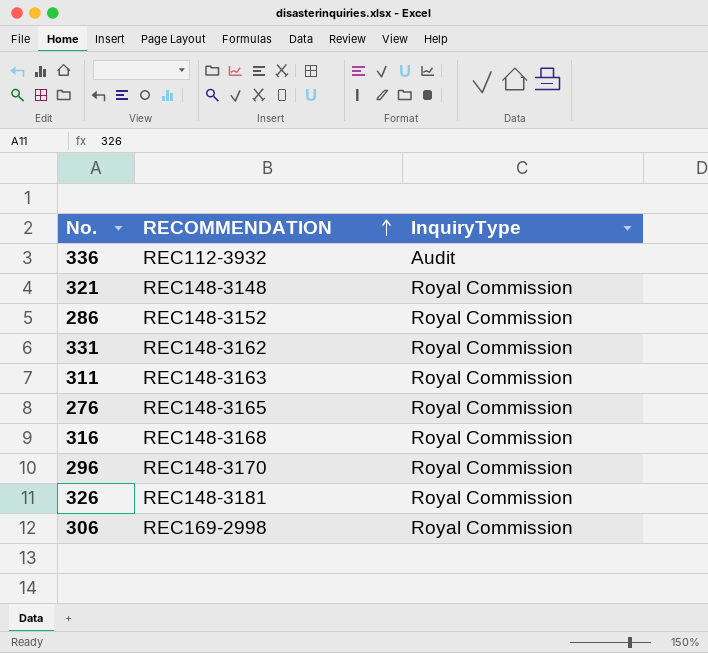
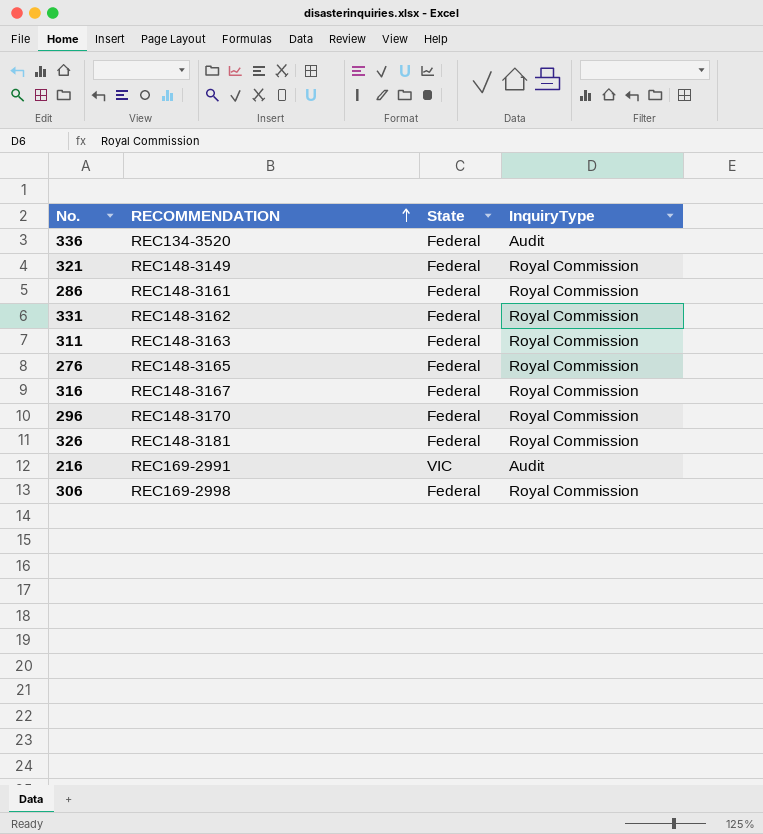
column State | position: none -> 3
336 | RECOMMENDATION: REC112-3932 -> REC134-3520
321 | RECOMMENDATION: REC148-3148 -> REC148-3149
286 | RECOMMENDATION: REC148-3152 -> REC148-3161
316 | RECOMMENDATION: REC148-3168 -> REC148-3167
row 216: none -> REC169-2991 | VIC | Audit

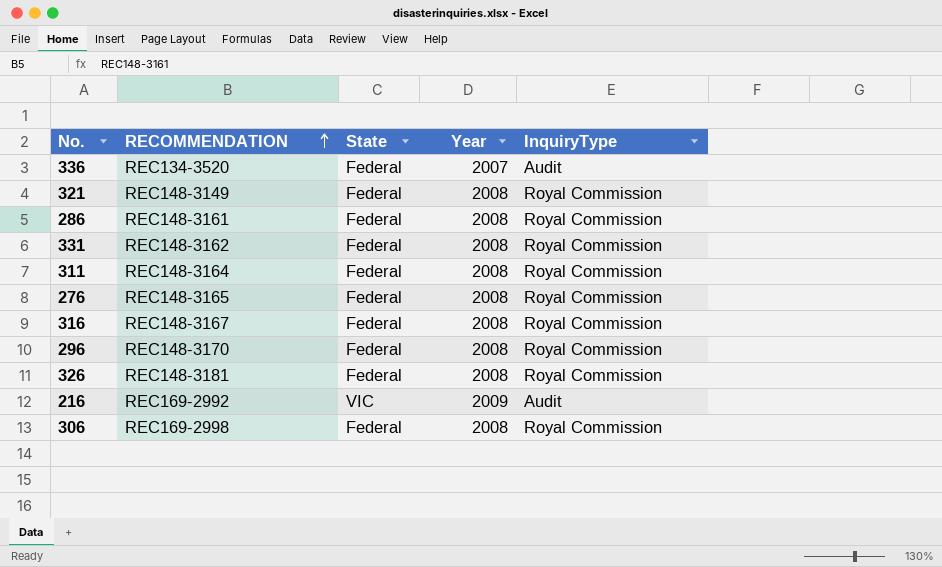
column Year | position: none -> 4
311 | RECOMMENDATION: REC148-3163 -> REC148-3164
216 | RECOMMENDATION: REC169-2991 -> REC169-2992

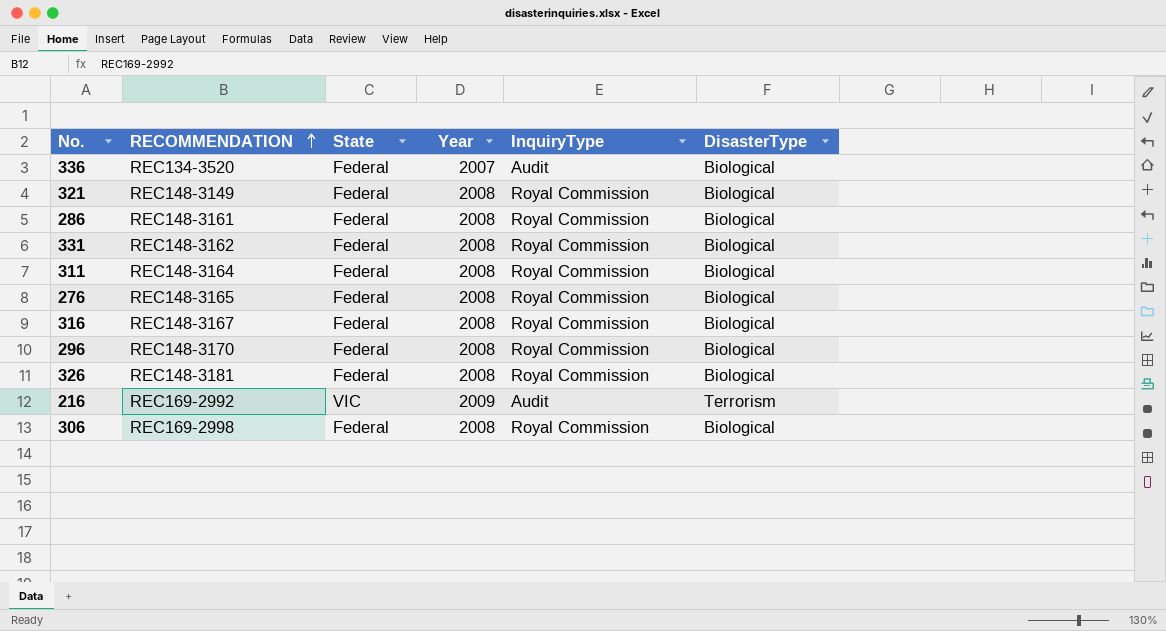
column DisasterType | position: none -> 6

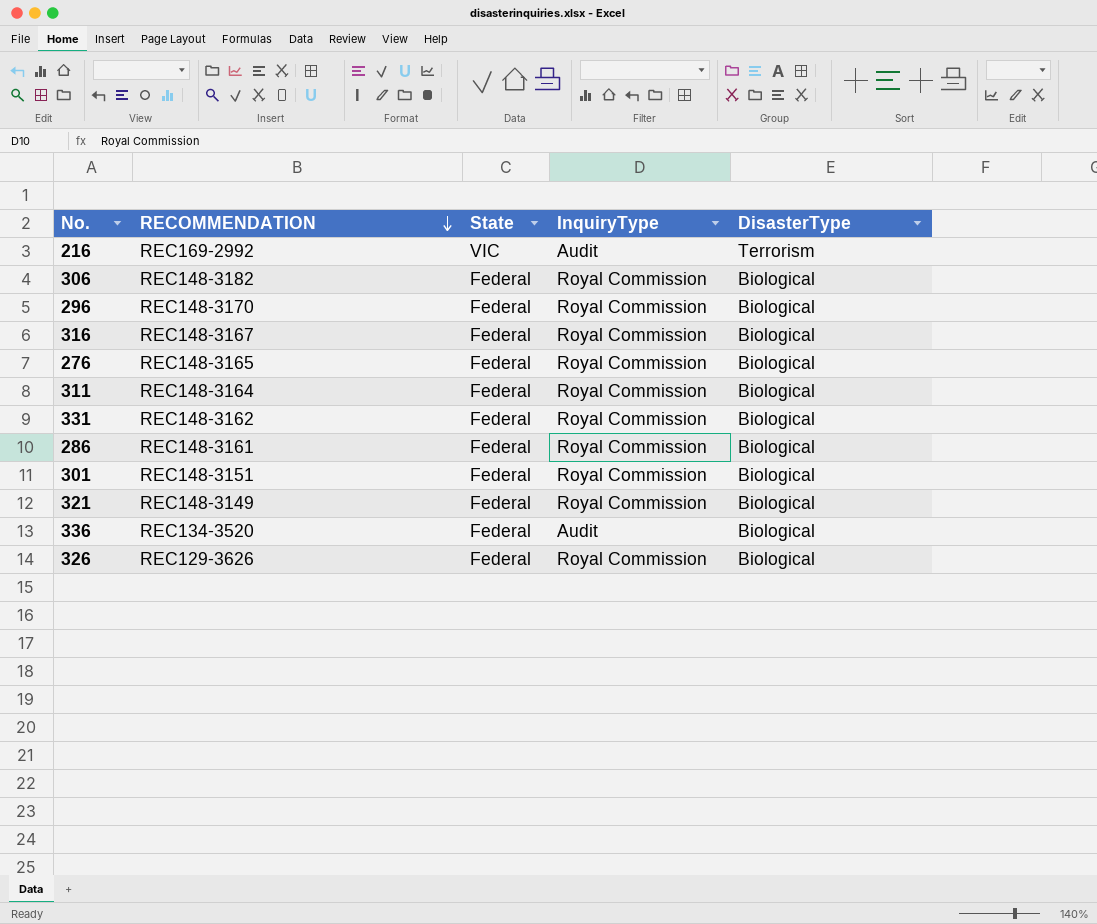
row order: RECOMMENDATION ascending -> RECOMMENDATION descending
column Year | position: 4 -> none
306 | RECOMMENDATION: REC169-2998 -> REC148-3182
row 301: none -> REC148-3151 | Federal | Royal Commission | Biological
326 | RECOMMENDATION: REC148-3181 -> REC129-3626

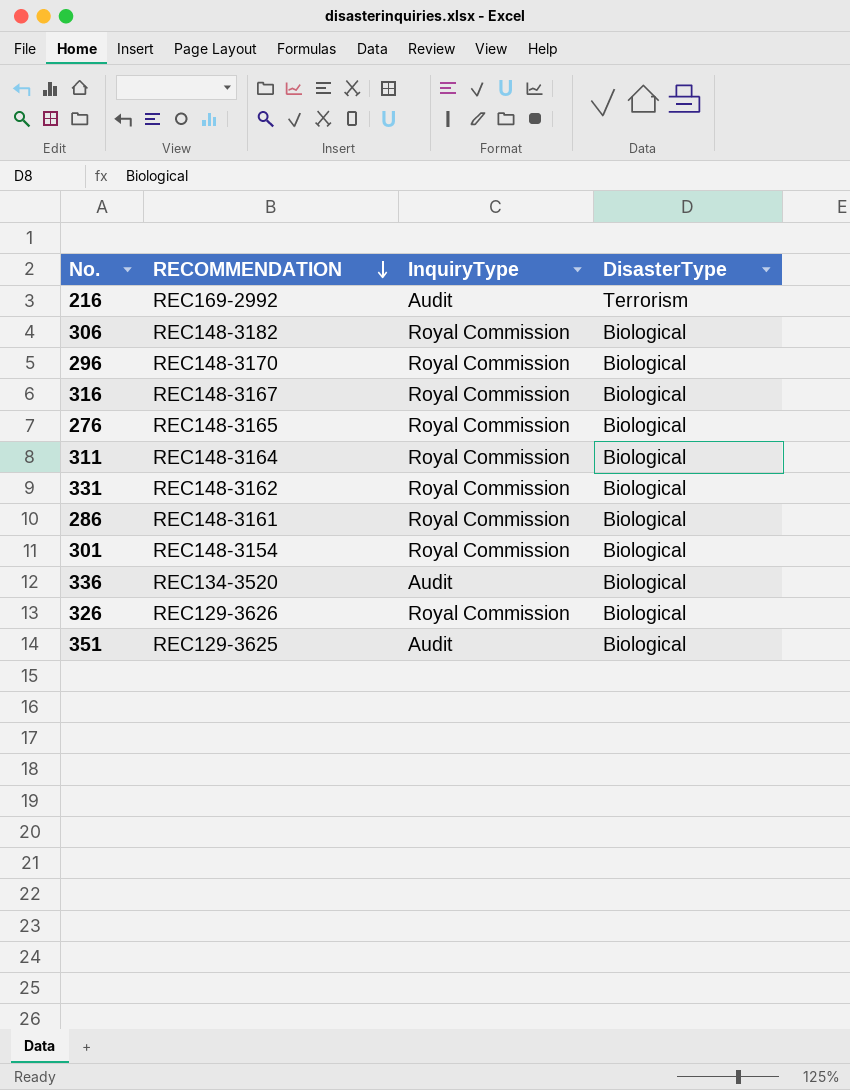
column State | position: 3 -> none
row 321: REC148-3149 | Federal | Royal Commission | Biological -> none
301 | RECOMMENDATION: REC148-3151 -> REC148-3154
row 351: none -> REC129-3625 | Audit | Biological

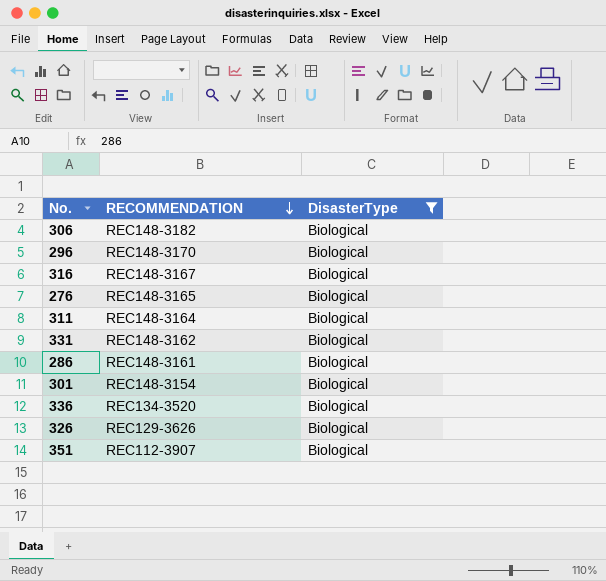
filter: none -> DisasterType = Biological
column InquiryType | position: 3 -> none
351 | RECOMMENDATION: REC129-3625 -> REC112-3907

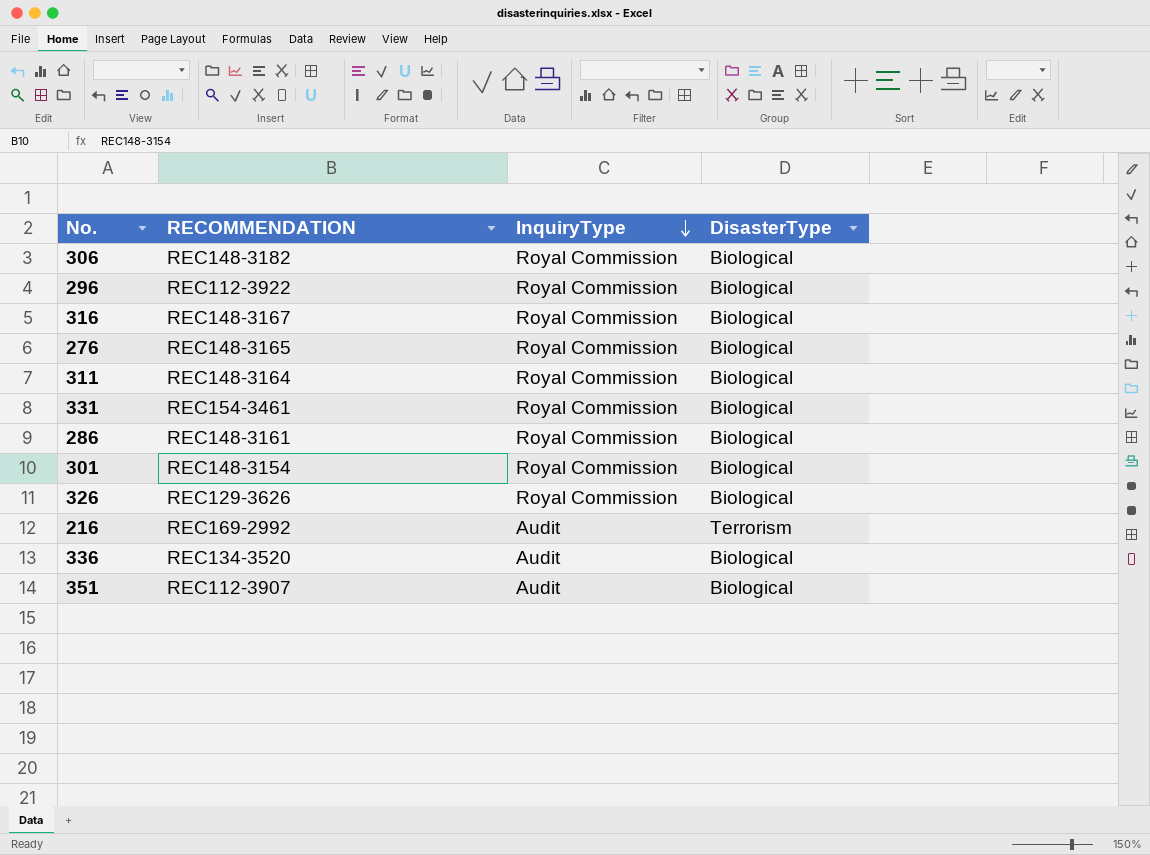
filter: DisasterType = Biological -> none
row order: RECOMMENDATION descending -> InquiryType descending
column InquiryType | position: none -> 3
296 | RECOMMENDATION: REC148-3170 -> REC112-3922
331 | RECOMMENDATION: REC148-3162 -> REC154-3461

